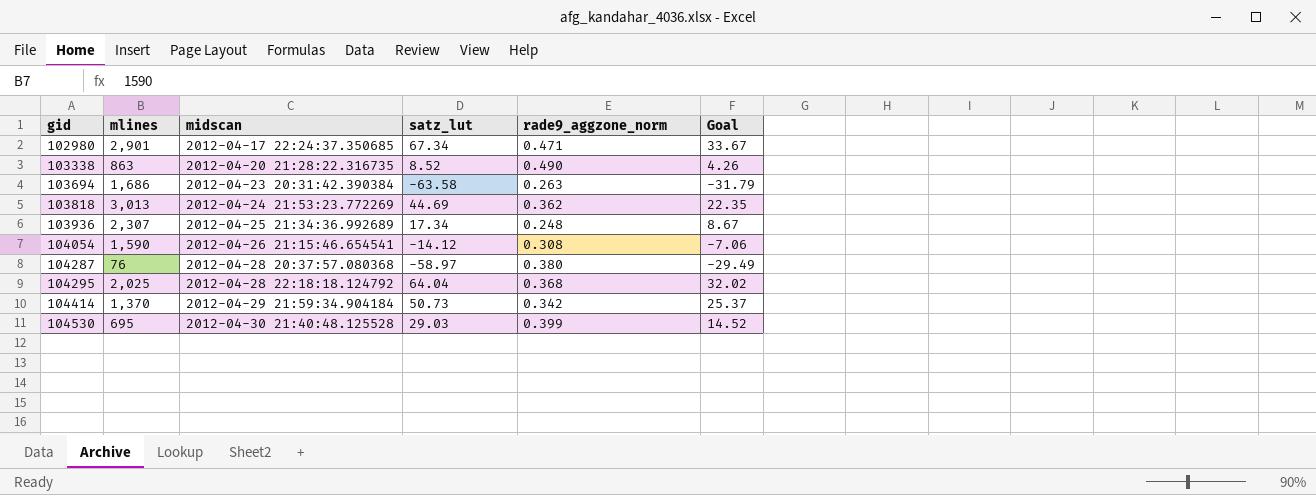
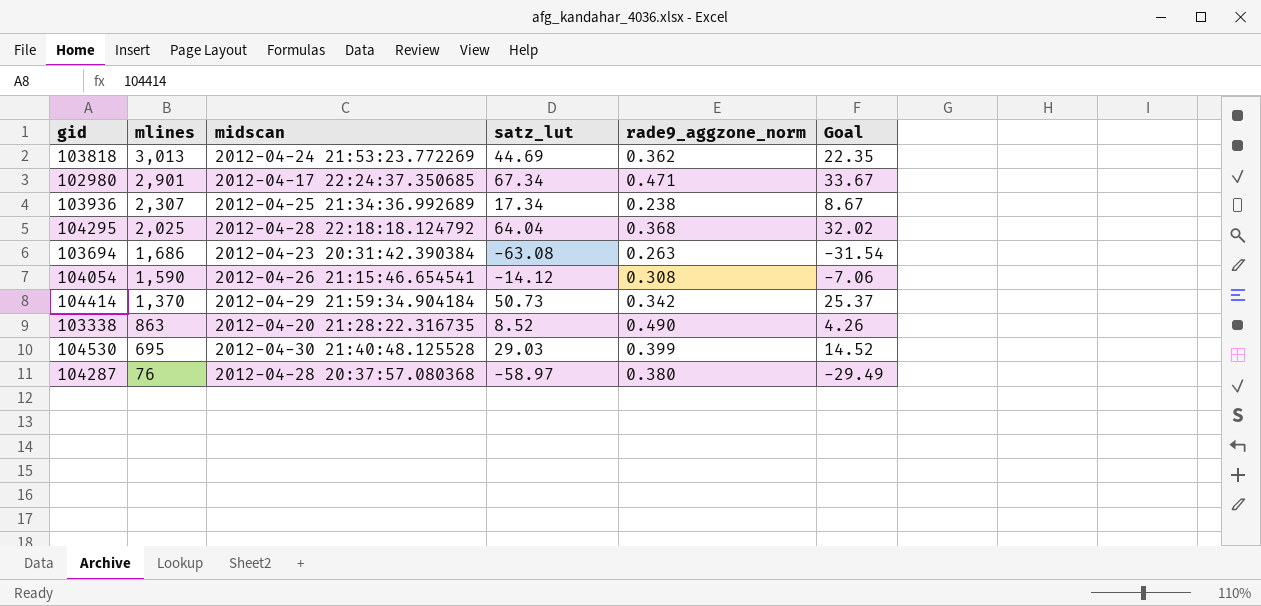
row order: gid ascending -> mlines descending
103936 | rade9_aggzone_norm: 0.248 -> 0.238
103694 | satz_lut: -63.58 -> -63.08
103694 | Goal: -31.79 -> -31.54

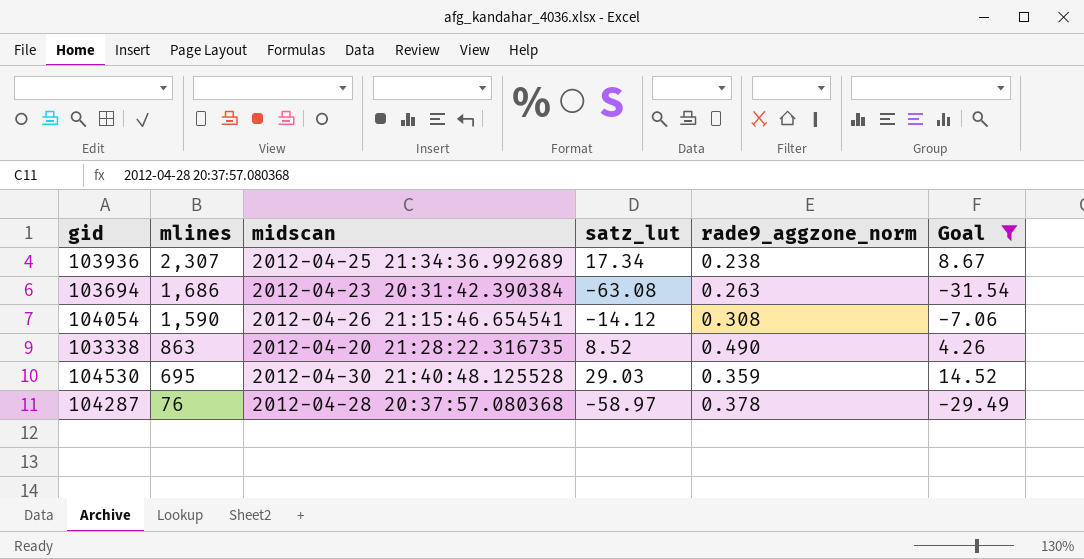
filter: none -> Goal <= 14.52
104530 | rade9_aggzone_norm: 0.399 -> 0.359
104287 | rade9_aggzone_norm: 0.380 -> 0.378

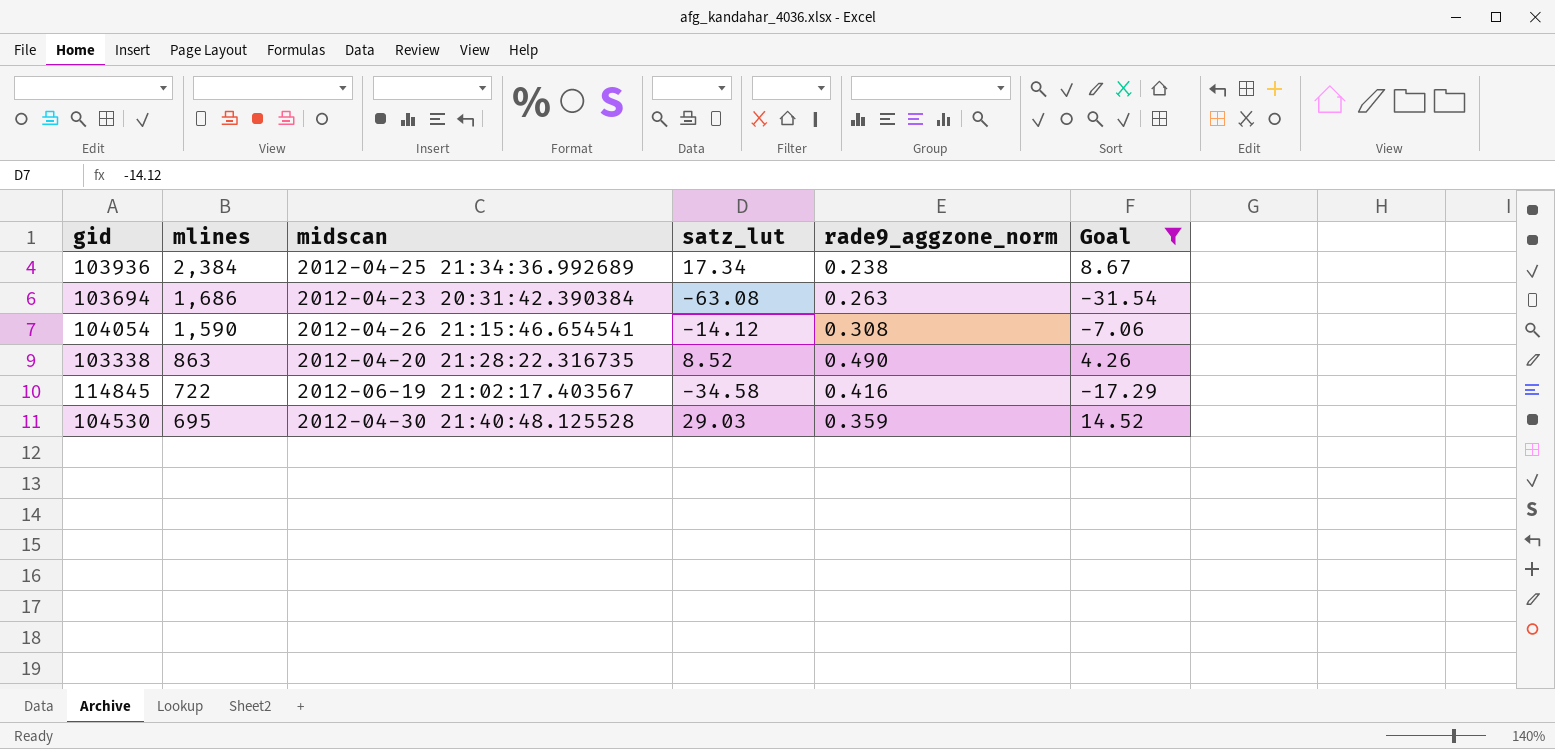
row 104287: 76 | 2012-04-28 20:37:57.080368 | -58.97 | 0.378 | -29.49 -> none
103936 | mlines: 2,307 -> 2,384
row 114845: none -> 722 | 2012-06-19 21:02:17.403567 | -34.58 | 0.416 | -17.29

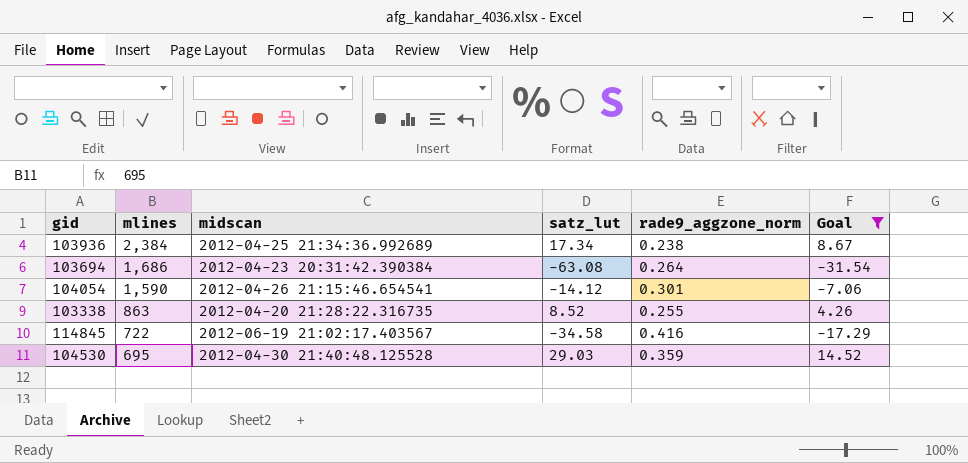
103694 | rade9_aggzone_norm: 0.263 -> 0.264
104054 | rade9_aggzone_norm: 0.308 -> 0.301
103338 | rade9_aggzone_norm: 0.490 -> 0.255

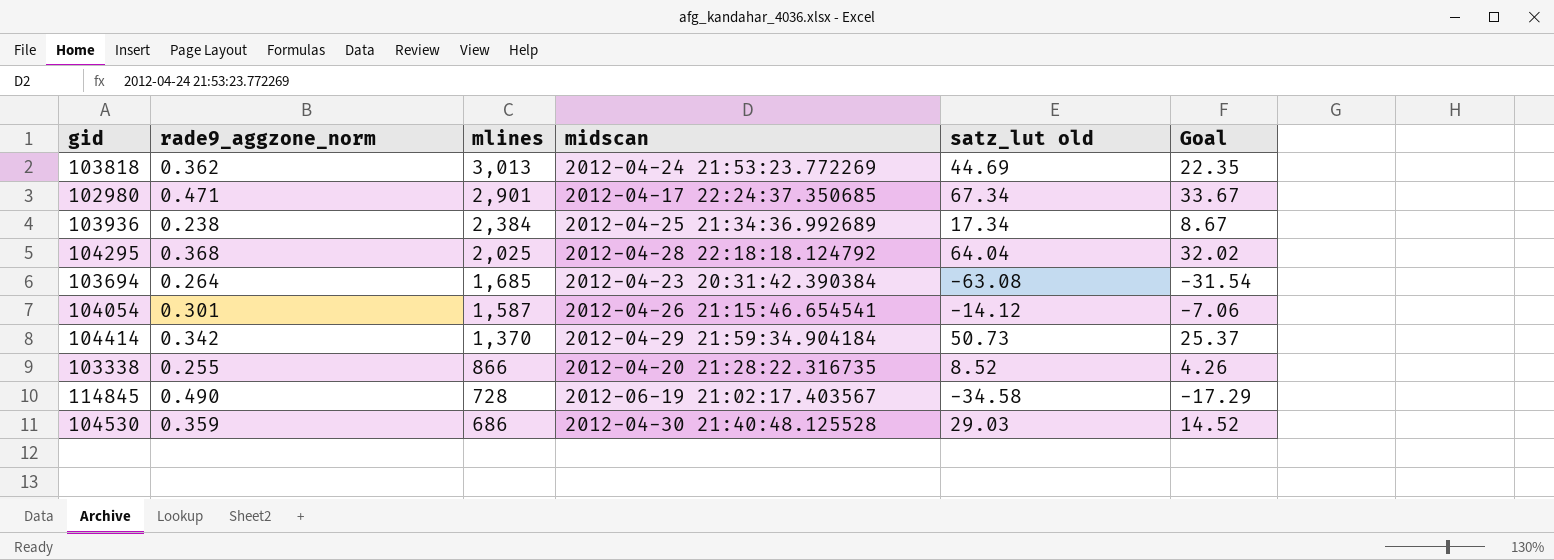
filter: Goal <= 14.52 -> none
column rade9_aggzone_norm | position: 5 -> 2
column name: satz_lut -> satz_lut old
103694 | mlines: 1,686 -> 1,685
104054 | mlines: 1,590 -> 1,587
103338 | mlines: 863 -> 866
114845 | rade9_aggzone_norm: 0.416 -> 0.490
114845 | mlines: 722 -> 728
104530 | mlines: 695 -> 686

